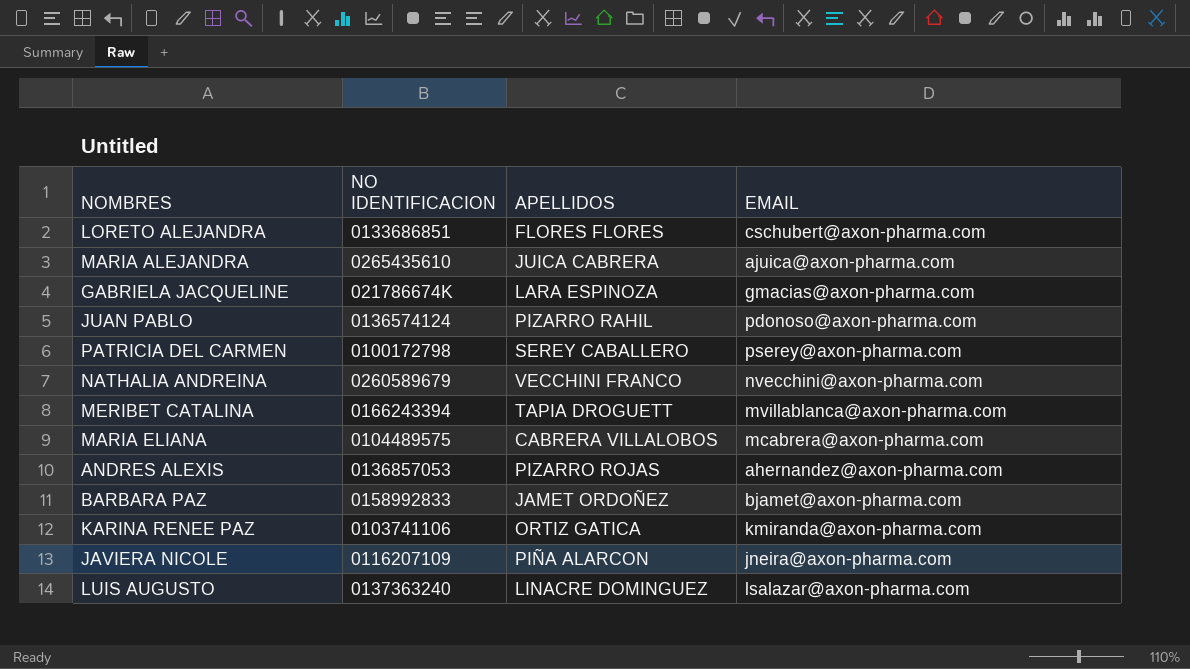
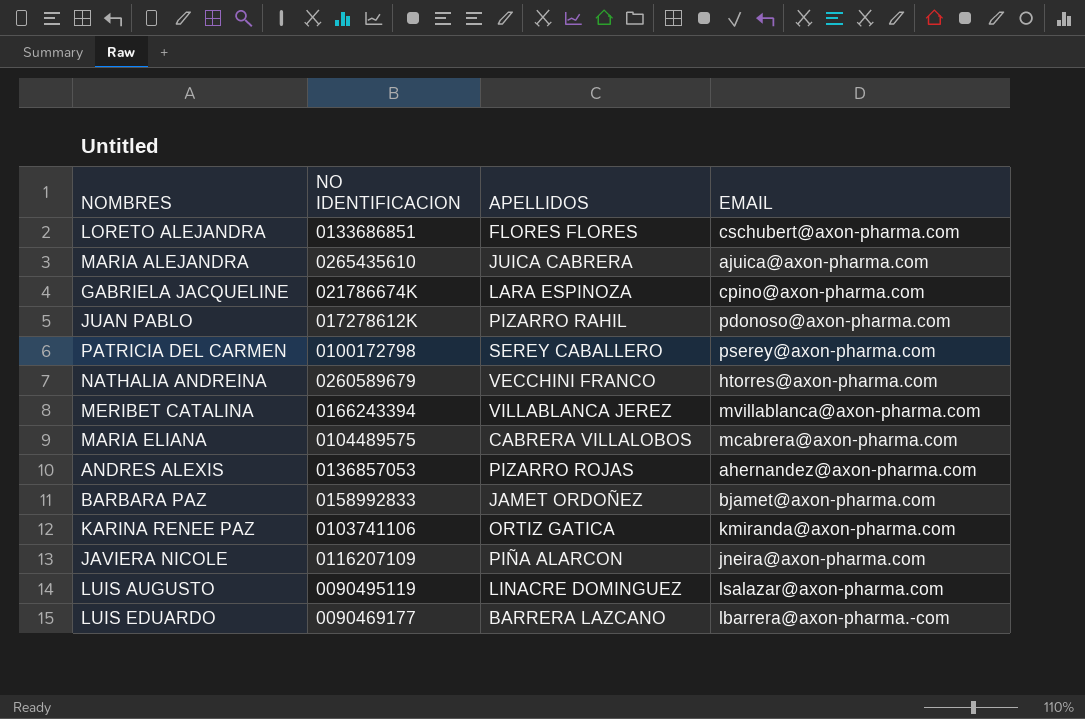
GABRIELA JACQUELINE | EMAIL: gmacias@axon-pharma.com -> cpino@axon-pharma.com
JUAN PABLO | NO IDENTIFICACION: 0136574124 -> 017278612K
NATHALIA ANDREINA | EMAIL: nvecchini@axon-pharma.com -> htorres@axon-pharma.com
MERIBET CATALINA | APELLIDOS: TAPIA DROGUETT -> VILLABLANCA JEREZ
LUIS AUGUSTO | NO IDENTIFICACION: 0137363240 -> 0090495119
row LUIS EDUARDO: none -> 0090469177 | BARRERA LAZCANO | lbarrera@axon-pharma.-com

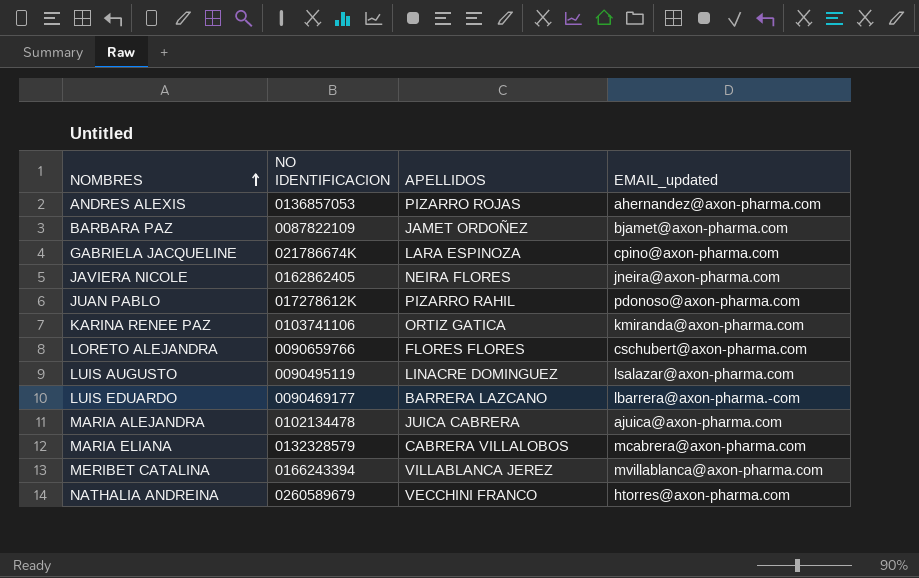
row order: none -> NOMBRES ascending
column name: EMAIL -> EMAIL_updated
row PATRICIA DEL CARMEN: 0100172798 | SEREY CABALLERO | pserey@axon-pharma.com -> none
BARBARA PAZ | NO IDENTIFICACION: 0158992833 -> 0087822109
JAVIERA NICOLE | NO IDENTIFICACION: 0116207109 -> 0162862405
JAVIERA NICOLE | APELLIDOS: PIÑA ALARCON -> NEIRA FLORES
LORETO ALEJANDRA | NO IDENTIFICACION: 0133686851 -> 0090659766
MARIA ALEJANDRA | NO IDENTIFICACION: 0265435610 -> 0102134478
MARIA ELIANA | NO IDENTIFICACION: 0104489575 -> 0132328579

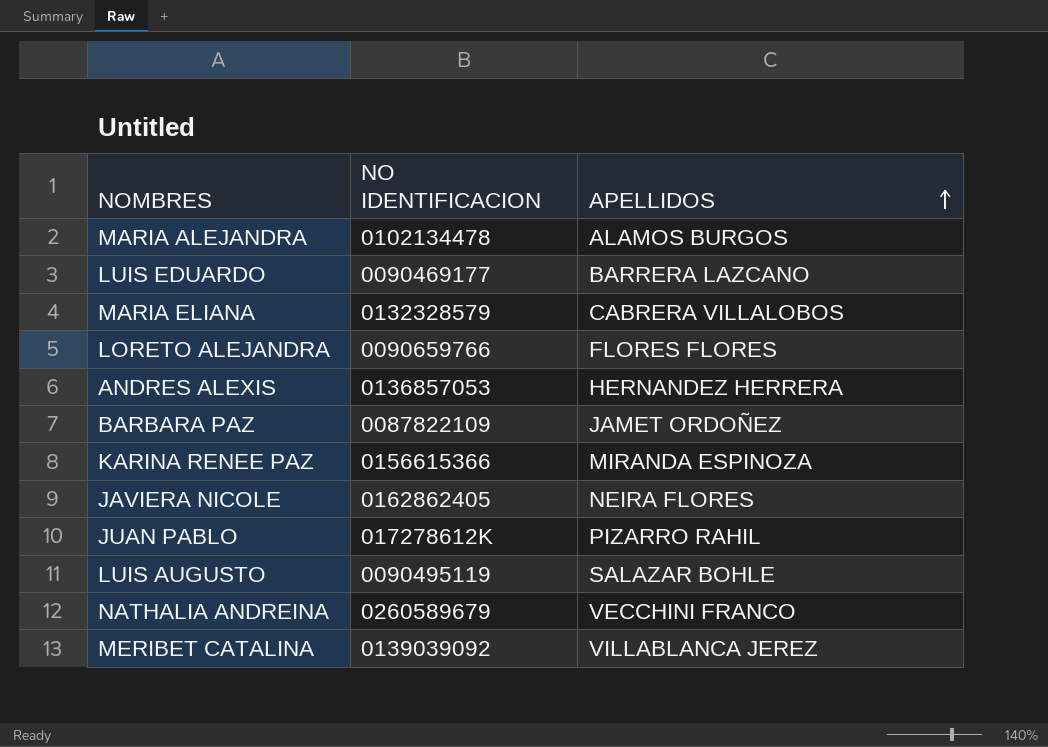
row order: NOMBRES ascending -> APELLIDOS ascending
column EMAIL_updated | position: 4 -> none
row GABRIELA JACQUELINE: 021786674K | LARA ESPINOZA | cpino@axon-pharma.com -> none
MARIA ALEJANDRA | APELLIDOS: JUICA CABRERA -> ALAMOS BURGOS
ANDRES ALEXIS | APELLIDOS: PIZARRO ROJAS -> HERNANDEZ HERRERA
KARINA RENEE PAZ | NO IDENTIFICACION: 0103741106 -> 0156615366
KARINA RENEE PAZ | APELLIDOS: ORTIZ GATICA -> MIRANDA ESPINOZA
LUIS AUGUSTO | APELLIDOS: LINACRE DOMINGUEZ -> SALAZAR BOHLE
MERIBET CATALINA | NO IDENTIFICACION: 0166243394 -> 0139039092

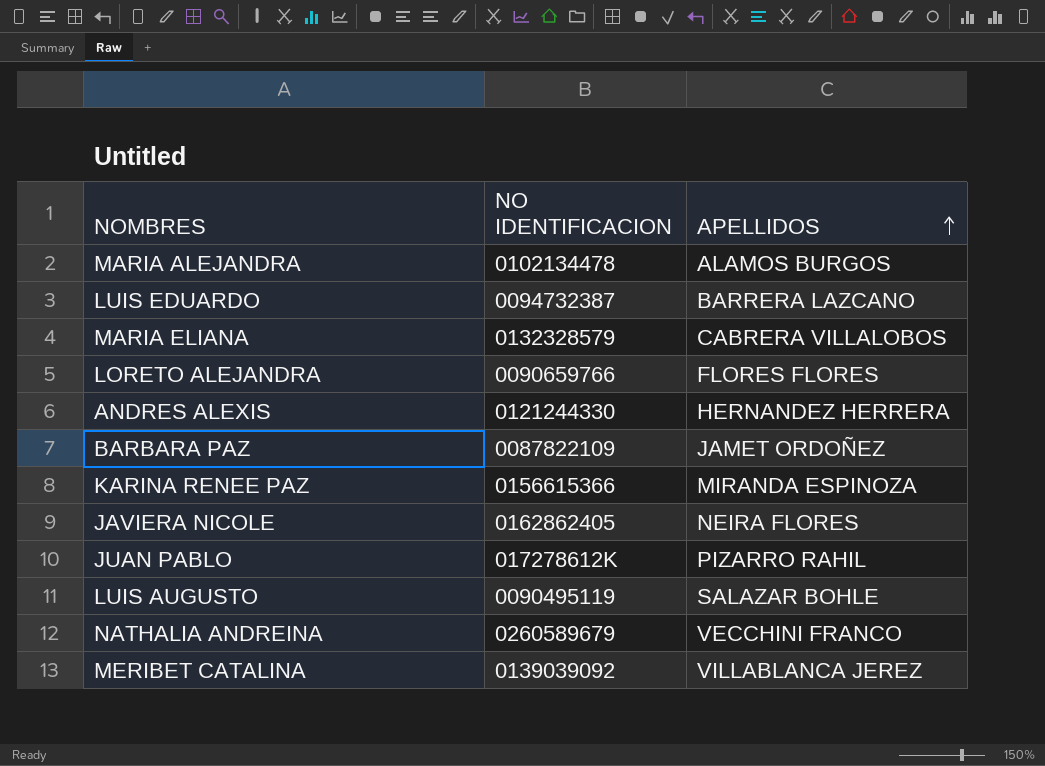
LUIS EDUARDO | NO IDENTIFICACION: 0090469177 -> 0094732387
ANDRES ALEXIS | NO IDENTIFICACION: 0136857053 -> 0121244330

